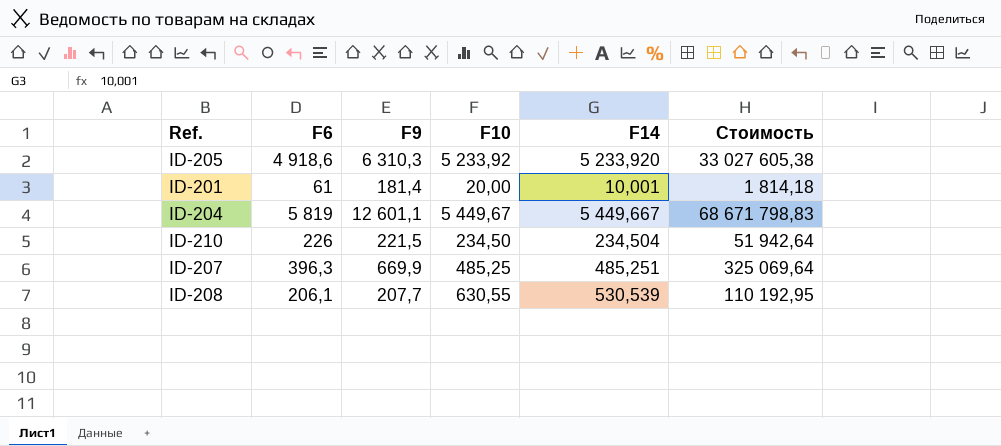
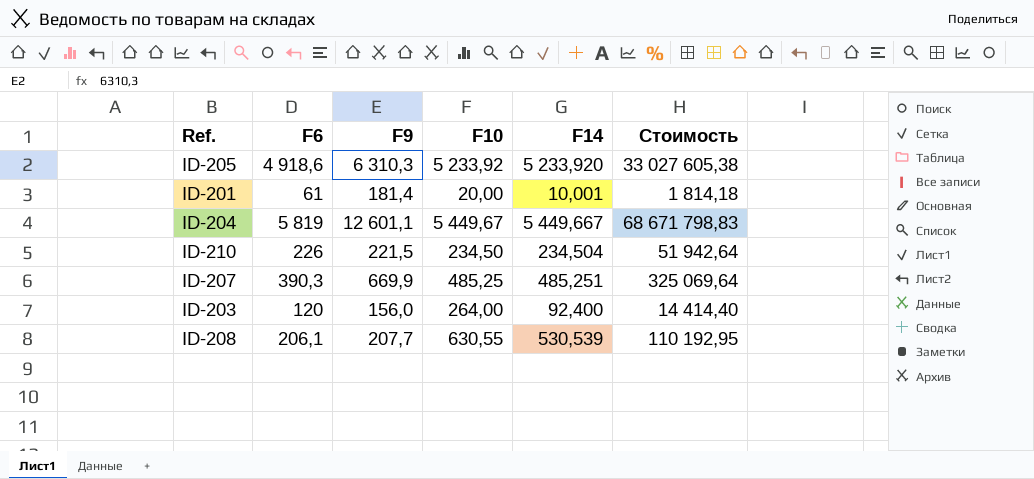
ID-207 | F6: 396,3 -> 390,3
row ID-203: none -> 120 | 156,0 | 264,00 | 92,400 | 14 414,40

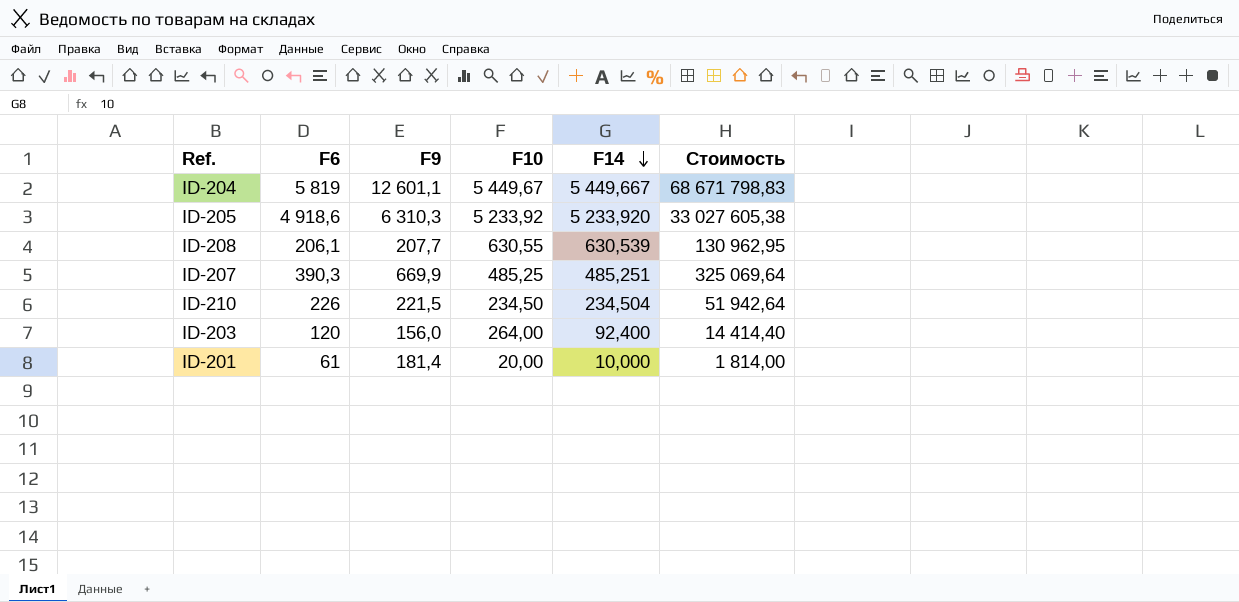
row order: none -> F14 descending
ID-208 | F14: 530,539 -> 630,539
ID-208 | Стоимость: 110 192,95 -> 130 962,95
ID-201 | F14: 10,001 -> 10,000
ID-201 | Стоимость: 1 814,18 -> 1 814,00

